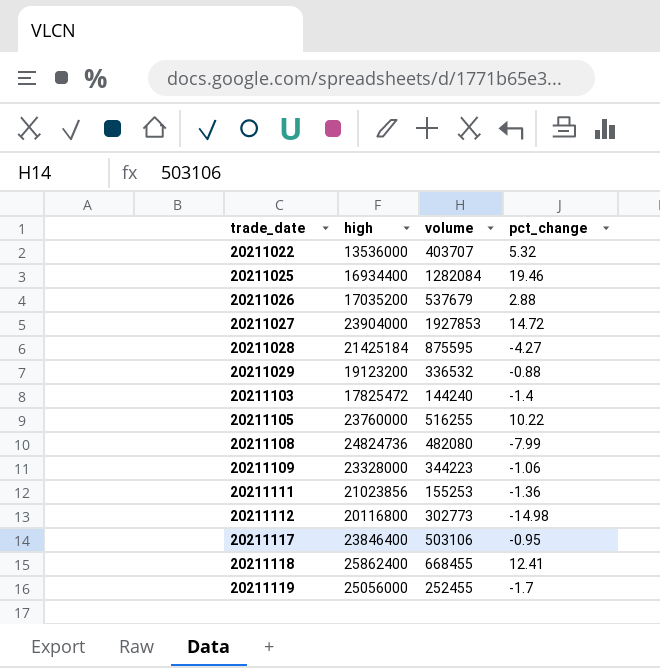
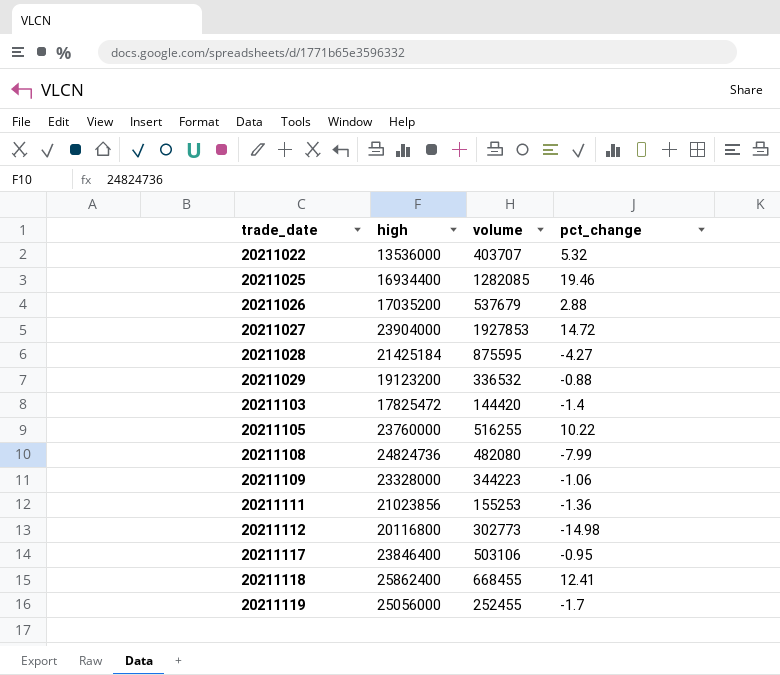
20211025 | volume: 1282084 -> 1282085
20211103 | volume: 144240 -> 144420

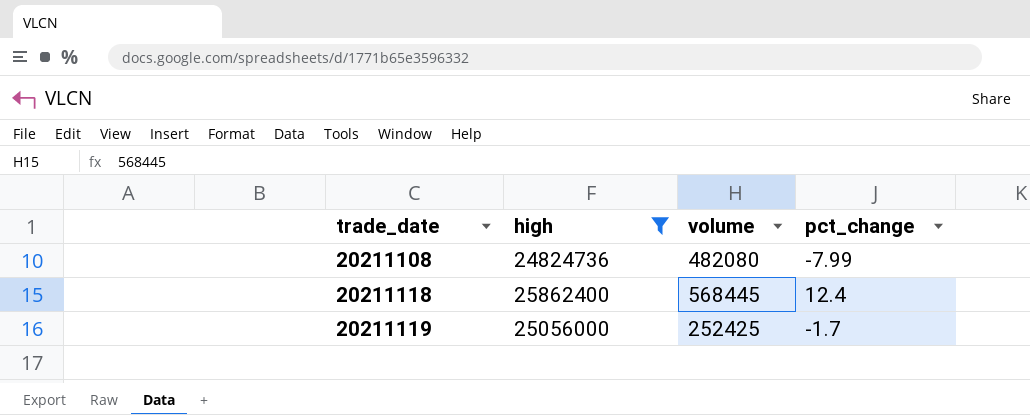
filter: none -> high >= 24824736
20211118 | volume: 668455 -> 568445
20211118 | pct_change: 12.41 -> 12.4
20211119 | volume: 252455 -> 252425

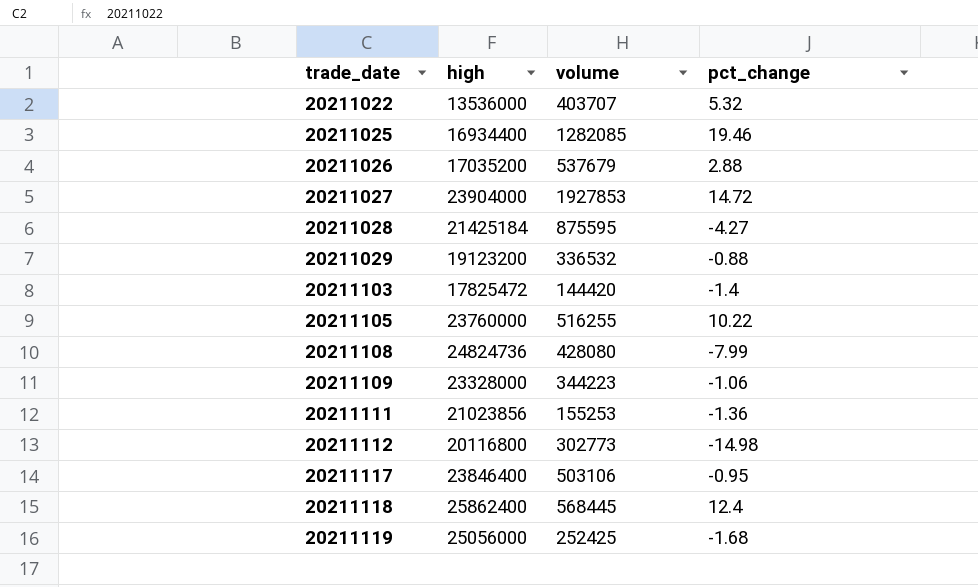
filter: high >= 24824736 -> none
20211108 | volume: 482080 -> 428080
20211119 | pct_change: -1.7 -> -1.68

